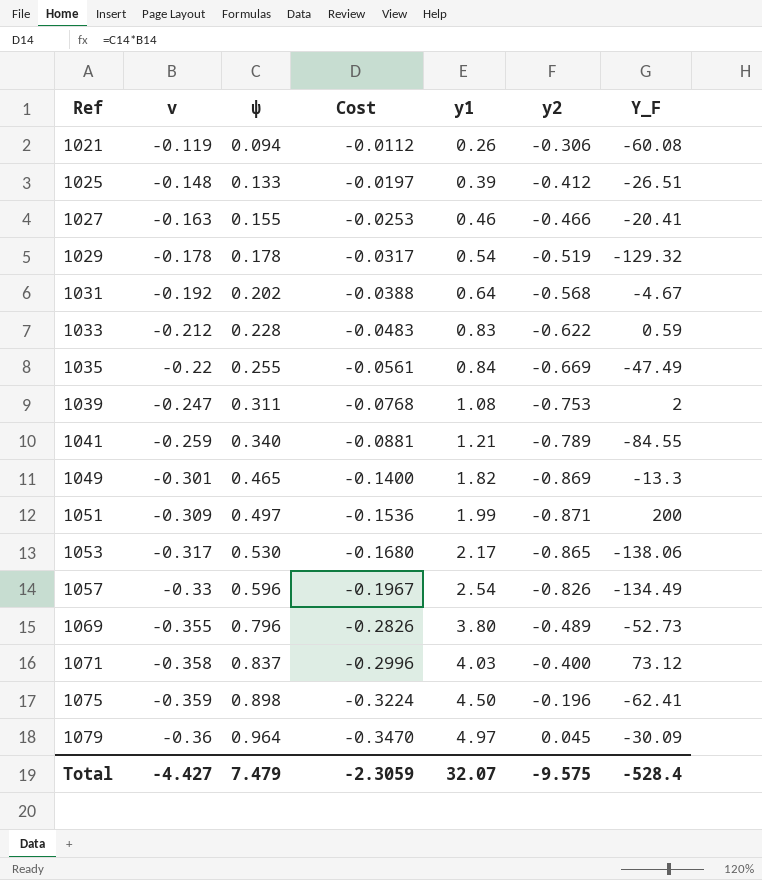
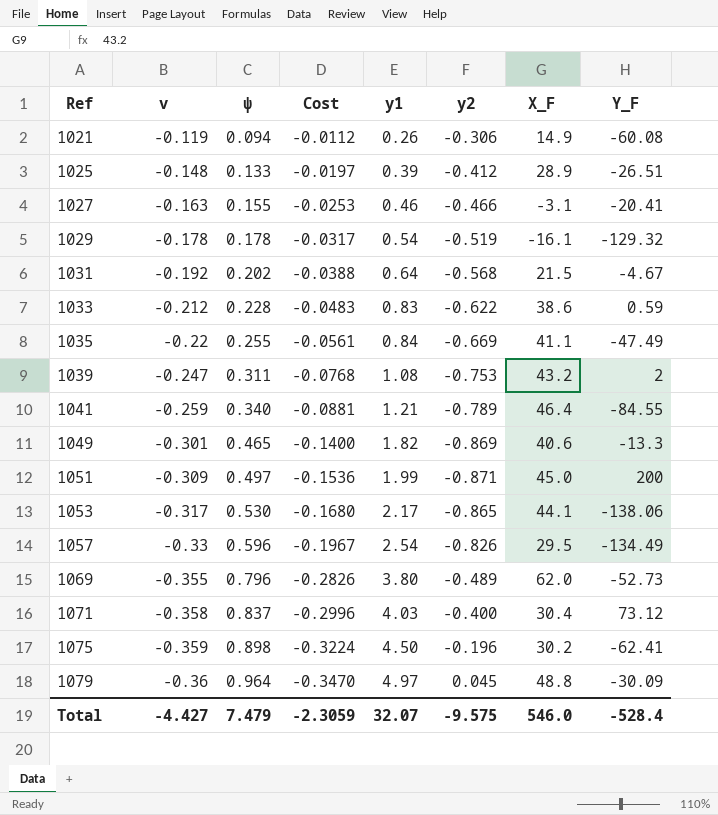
column X_F | position: none -> 7

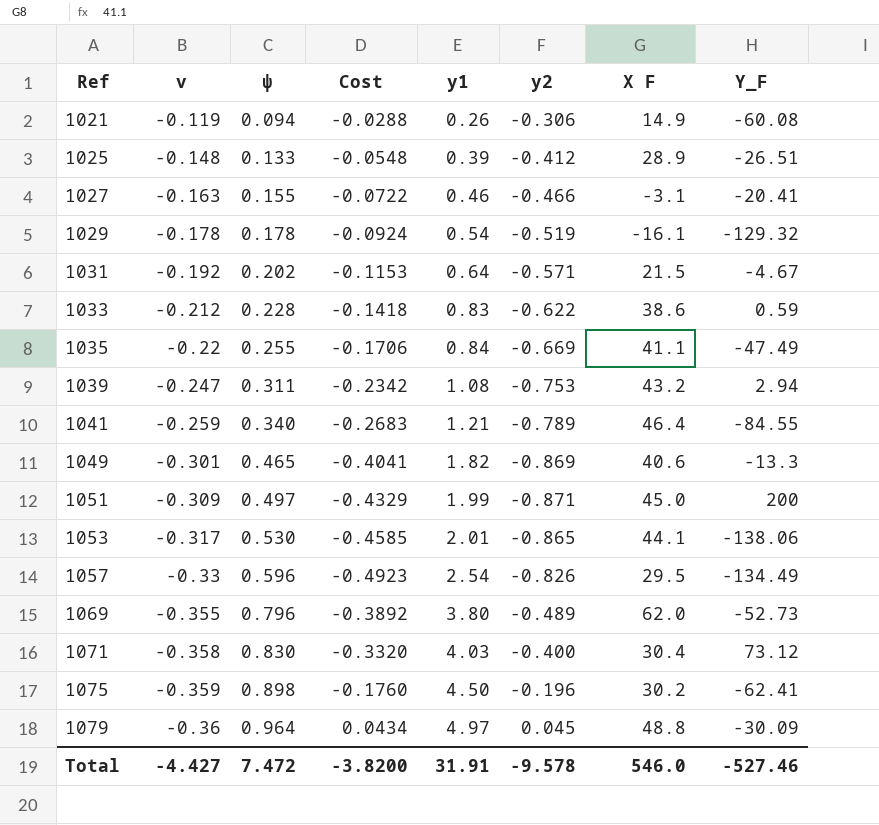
column Cost | formula: [v] * [ψ] -> [ψ] * [y2]
column name: X_F -> X F
1031 | y2: -0.568 -> -0.571
1039 | Y_F: 2 -> 2.94
1053 | y1: 2.17 -> 2.01
1071 | ψ: 0.837 -> 0.830
Total | ψ: 7.479 -> 7.472
Total | Cost: -2.3059 -> -3.8200
Total | y1: 32.07 -> 31.91
Total | y2: -9.575 -> -9.578
Total | Y_F: -528.4 -> -527.46

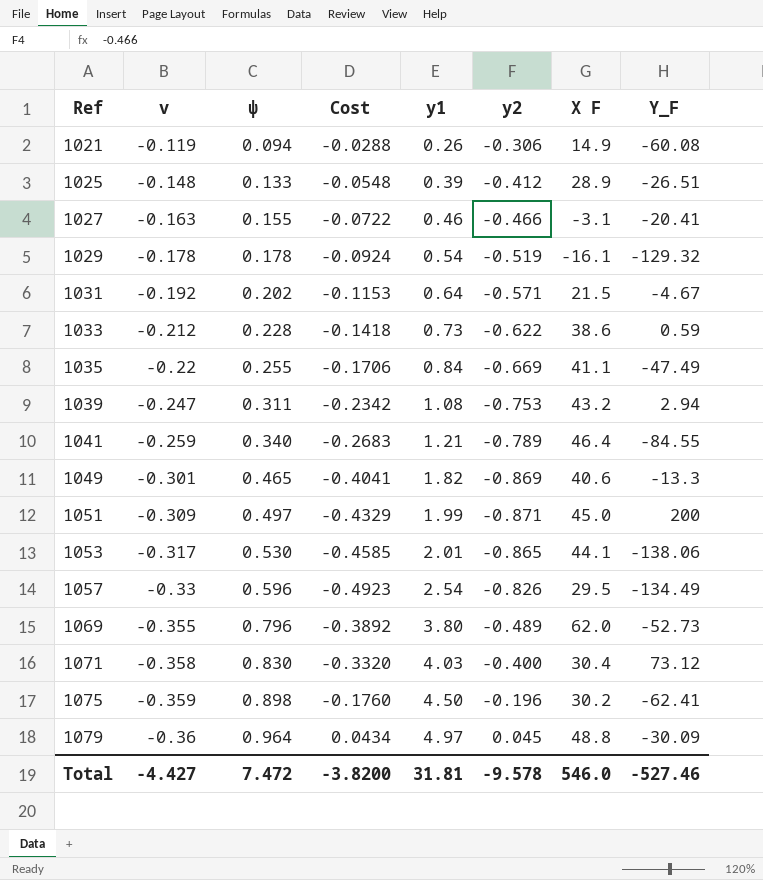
1033 | y1: 0.83 -> 0.73
Total | y1: 31.91 -> 31.81

